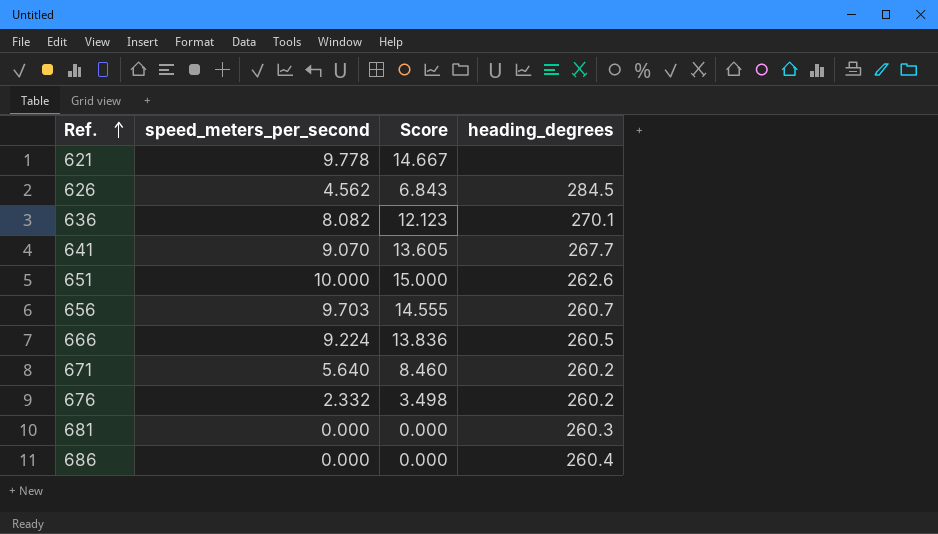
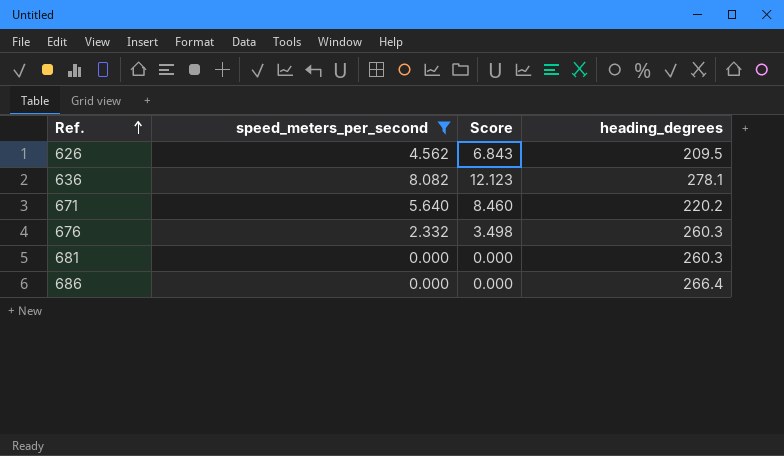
filter: none -> speed_meters_per_second <= 8.082
626 | heading_degrees: 284.5 -> 209.5
636 | heading_degrees: 270.1 -> 278.1
671 | heading_degrees: 260.2 -> 220.2
676 | heading_degrees: 260.2 -> 260.3
686 | heading_degrees: 260.4 -> 266.4

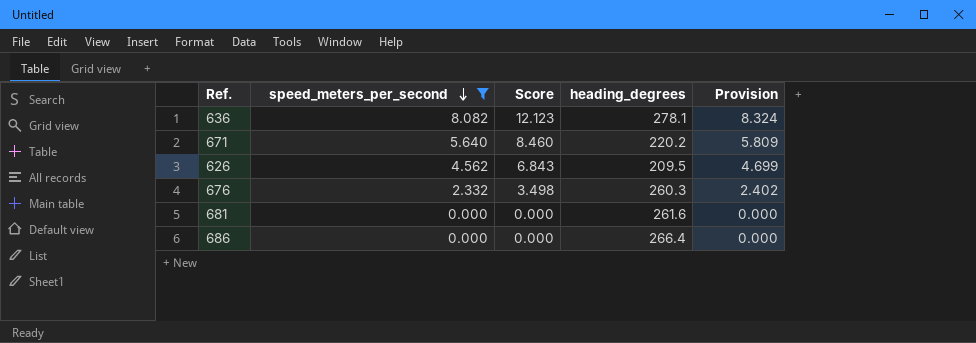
row order: Ref. ascending -> speed_meters_per_second descending
column Provision | formula: none -> [speed_meters_per_second] * 1.03
681 | heading_degrees: 260.3 -> 261.6

